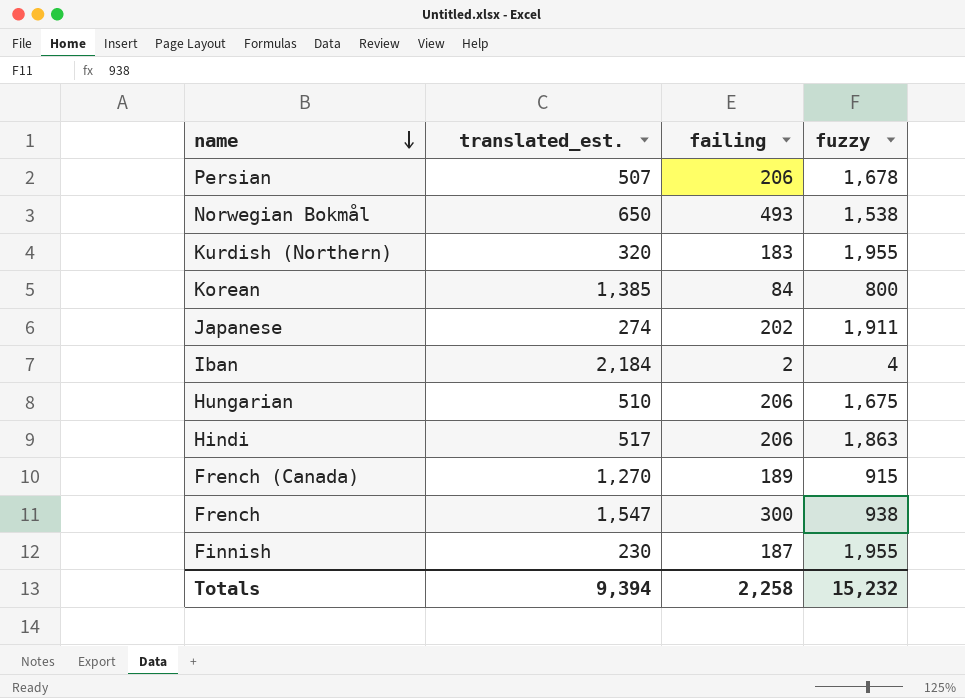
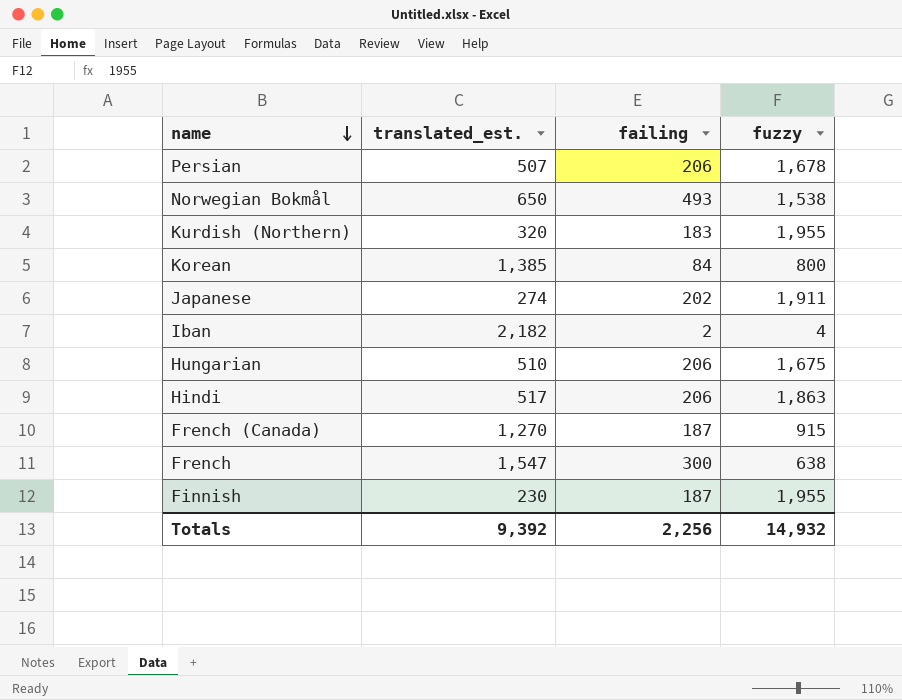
Iban | translated_est.: 2,184 -> 2,182
French (Canada) | failing: 189 -> 187
French | fuzzy: 938 -> 638
Totals | translated_est.: 9,394 -> 9,392
Totals | failing: 2,258 -> 2,256
Totals | fuzzy: 15,232 -> 14,932

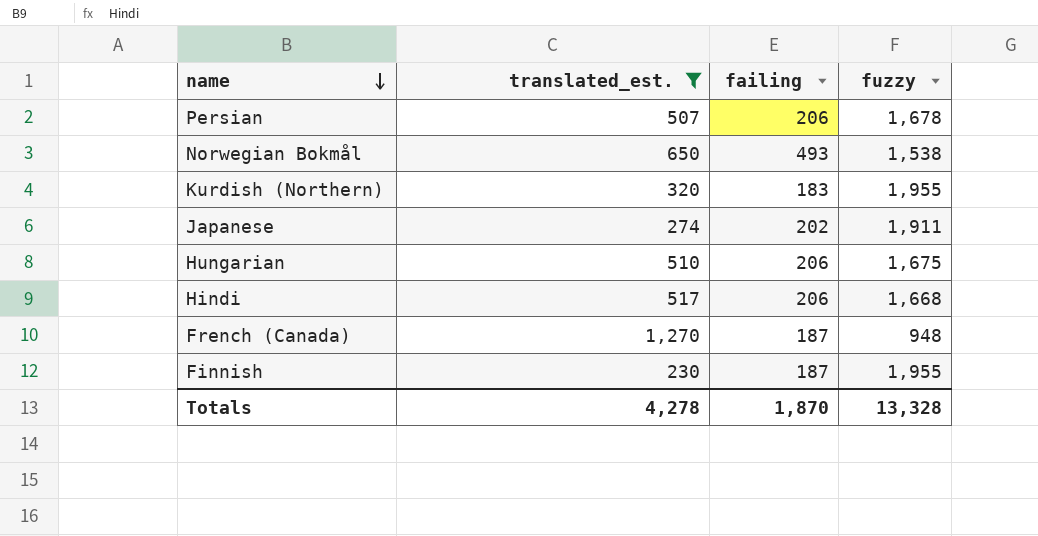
filter: none -> translated_est. <= 1,270
Hindi | fuzzy: 1,863 -> 1,668
French (Canada) | fuzzy: 915 -> 948
Totals | translated_est.: 9,392 -> 4,278
Totals | failing: 2,256 -> 1,870
Totals | fuzzy: 14,932 -> 13,328

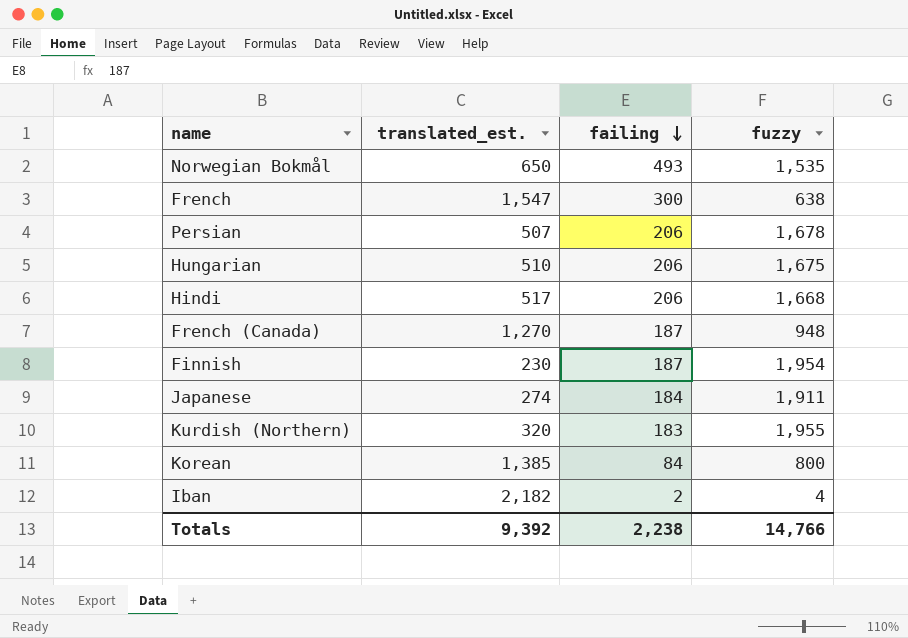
filter: translated_est. <= 1,270 -> none
row order: name descending -> failing descending
Norwegian Bokmål | fuzzy: 1,538 -> 1,535
Finnish | fuzzy: 1,955 -> 1,954
Japanese | failing: 202 -> 184
Totals | translated_est.: 4,278 -> 9,392
Totals | failing: 1,870 -> 2,238
Totals | fuzzy: 13,328 -> 14,766

